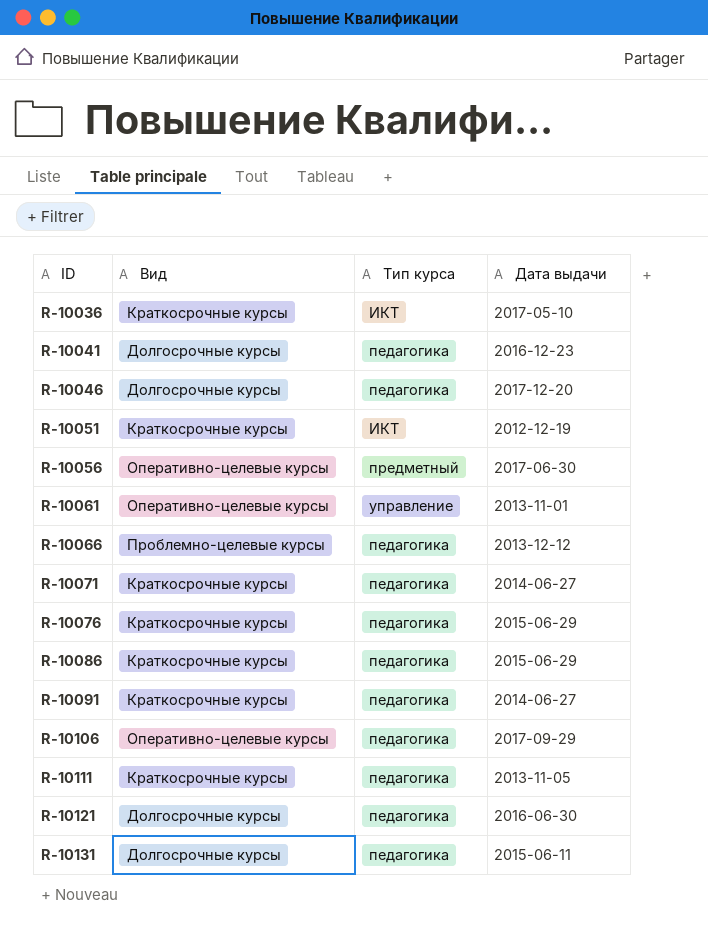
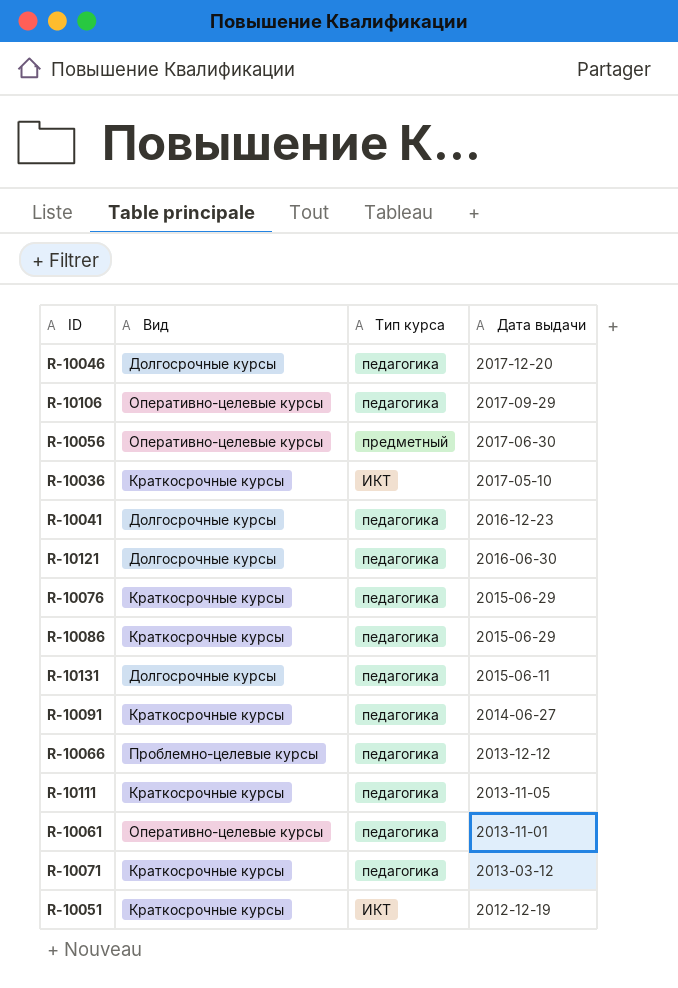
row order: ID ascending -> Дата выдачи descending
R-10061 | Тип курса: управление -> педагогика
R-10071 | Дата выдачи: 2014-06-27 -> 2013-03-12

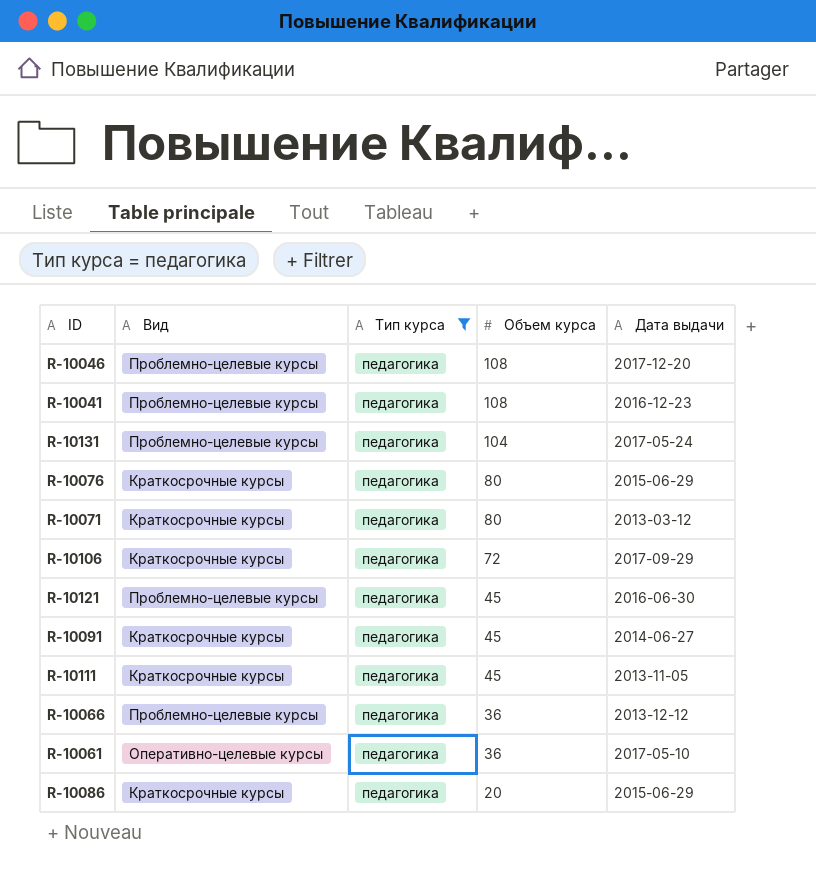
filter: none -> Тип курса = педагогика
row order: Дата выдачи descending -> Объем курса descending
column Объем курса | position: none -> 4
R-10046 | Вид: Долгосрочные курсы -> Проблемно-целевые курсы
R-10041 | Вид: Долгосрочные курсы -> Проблемно-целевые курсы
R-10131 | Вид: Долгосрочные курсы -> Проблемно-целевые курсы
R-10131 | Дата выдачи: 2015-06-11 -> 2017-05-24
R-10106 | Вид: Оперативно-целевые курсы -> Краткосрочные курсы
R-10121 | Вид: Долгосрочные курсы -> Проблемно-целевые курсы
R-10061 | Дата выдачи: 2013-11-01 -> 2017-05-10

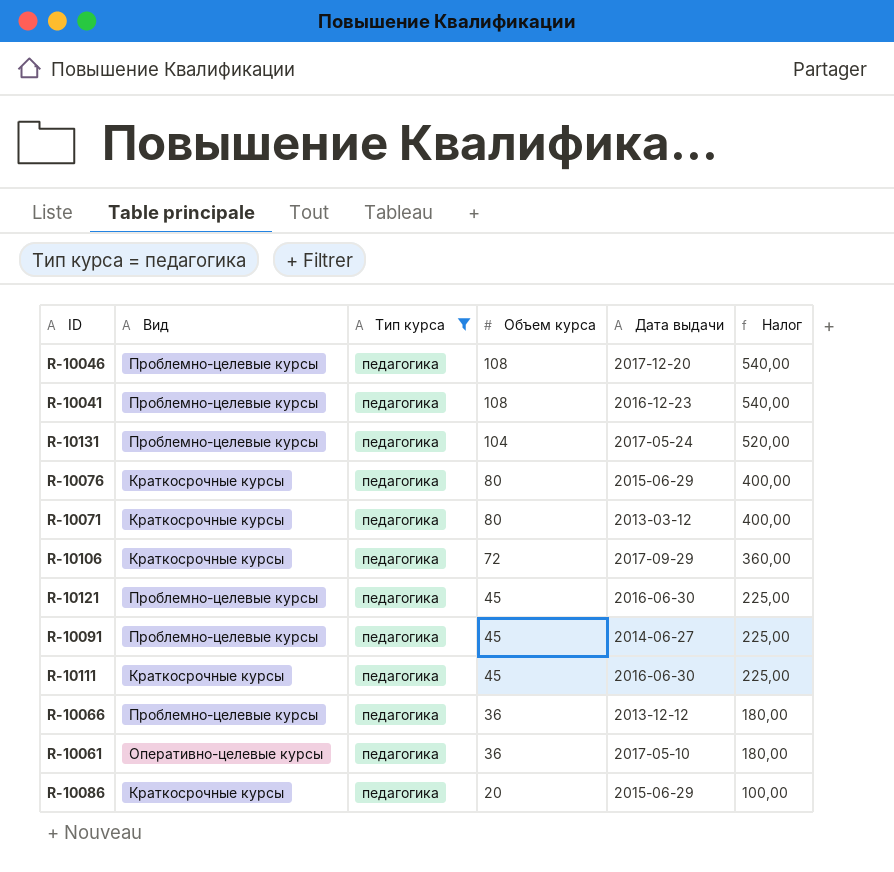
column Налог | formula: none -> [Объем курса] * 5
R-10091 | Вид: Краткосрочные курсы -> Проблемно-целевые курсы
R-10111 | Дата выдачи: 2013-11-05 -> 2016-06-30

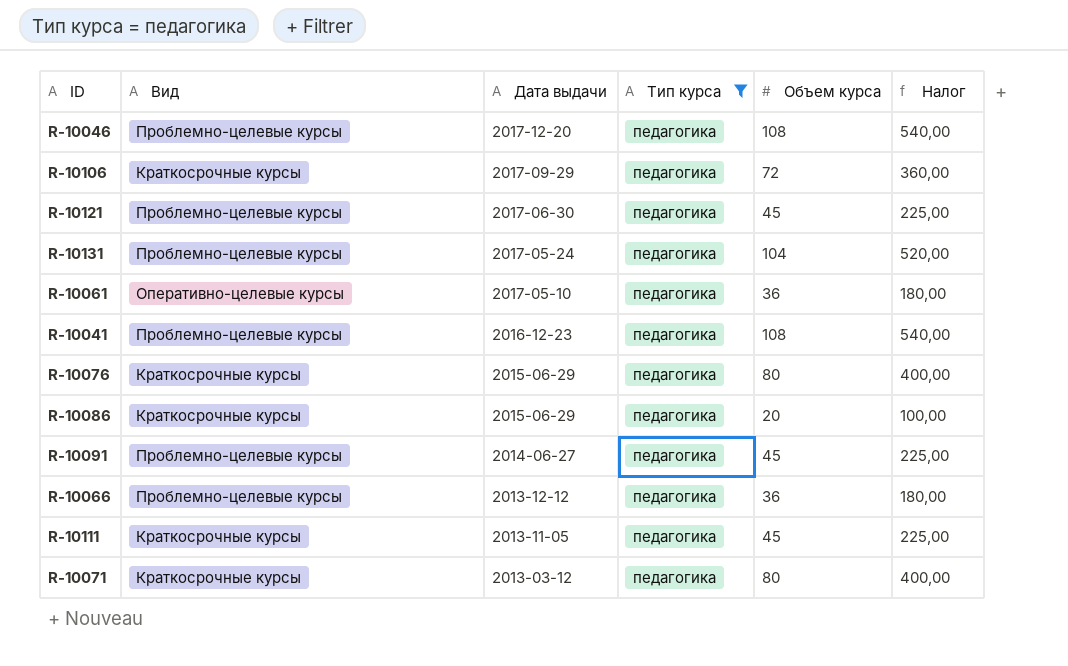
row order: Объем курса descending -> Дата выдачи descending
column Дата выдачи | position: 5 -> 3
R-10121 | Дата выдачи: 2016-06-30 -> 2017-06-30
R-10111 | Дата выдачи: 2016-06-30 -> 2013-11-05

